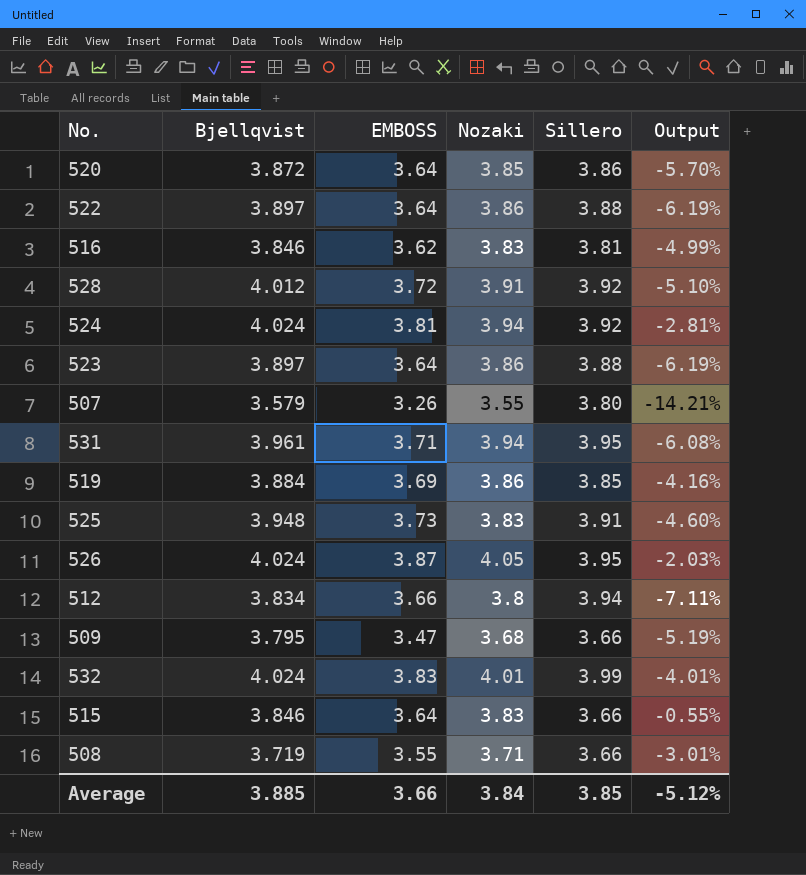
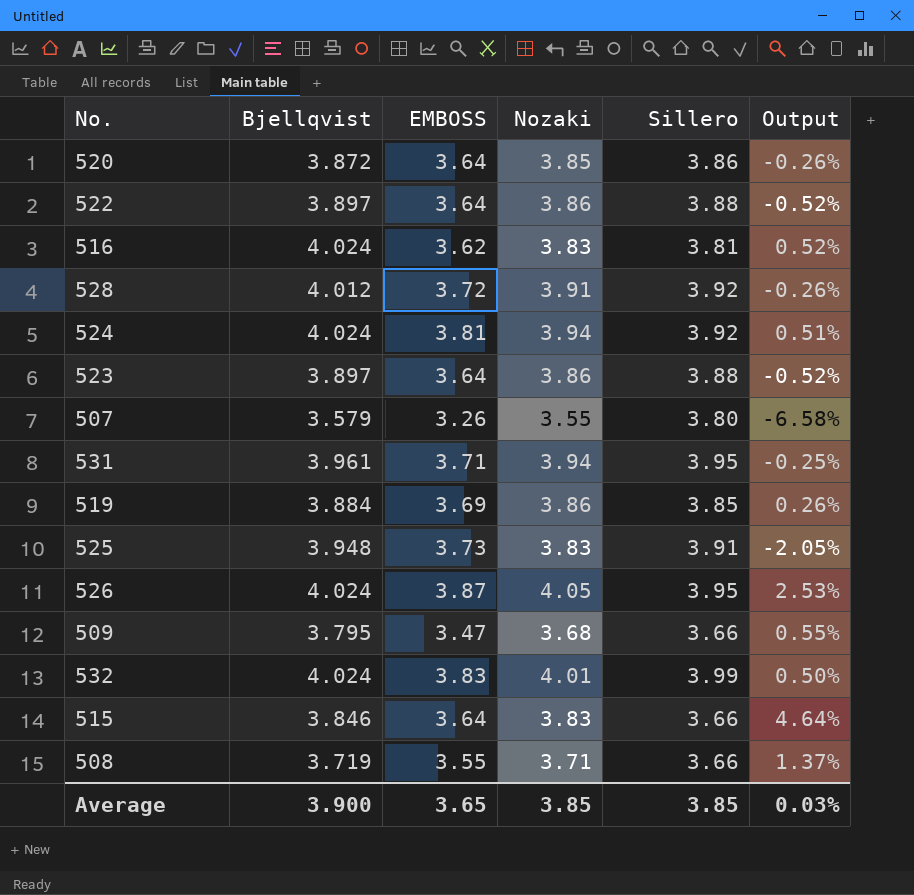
column Output | formula: ([EMBOSS] - [Sillero]) / [Sillero] -> ([Nozaki] - [Sillero]) / [Sillero]
row 512: 3.834 | 3.66 | 3.8 | 3.94 | -7.11% -> none
516 | Bjellqvist: 3.846 -> 4.024
Average | Bjellqvist: 3.885 -> 3.900
Average | EMBOSS: 3.66 -> 3.65
Average | Nozaki: 3.84 -> 3.85
Average | Output: -5.12% -> 0.03%

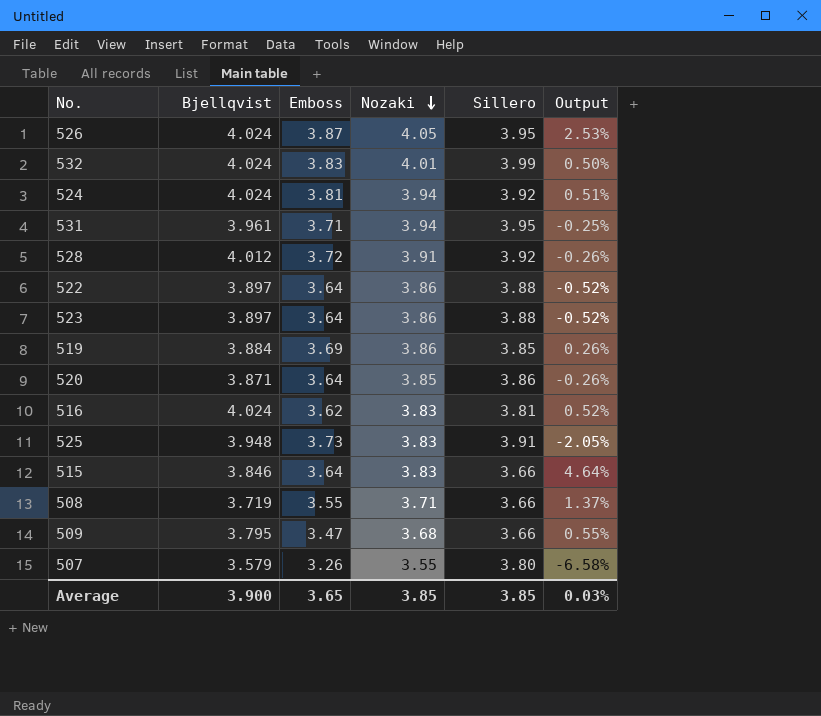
row order: none -> Nozaki descending
column name: EMBOSS -> Emboss
520 | Bjellqvist: 3.872 -> 3.871

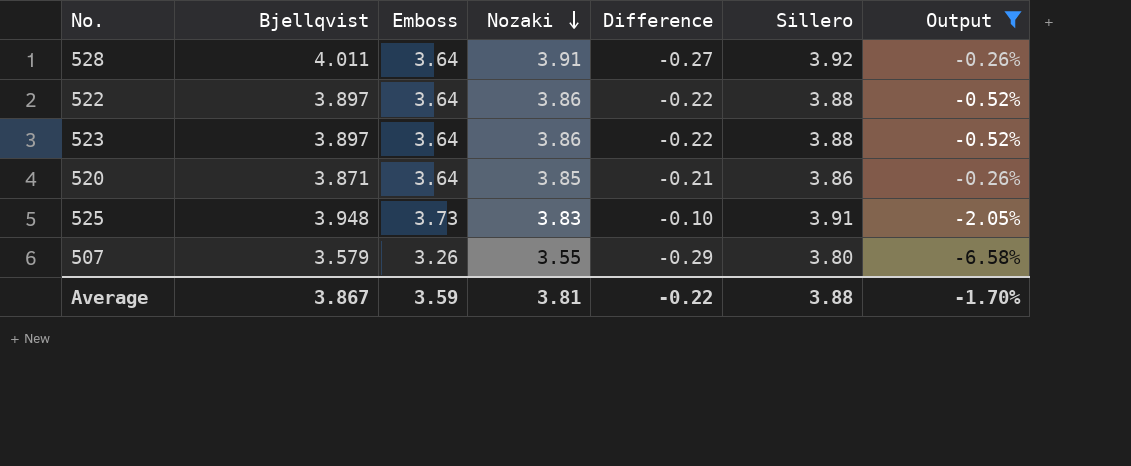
filter: none -> Output <= -0.26%
column Difference | formula: none -> [Emboss] - [Nozaki]
528 | Bjellqvist: 4.012 -> 4.011
528 | Emboss: 3.72 -> 3.64
Average | Bjellqvist: 3.900 -> 3.867
Average | Emboss: 3.65 -> 3.59
Average | Nozaki: 3.85 -> 3.81
Average | Sillero: 3.85 -> 3.88
Average | Output: 0.03% -> -1.70%

